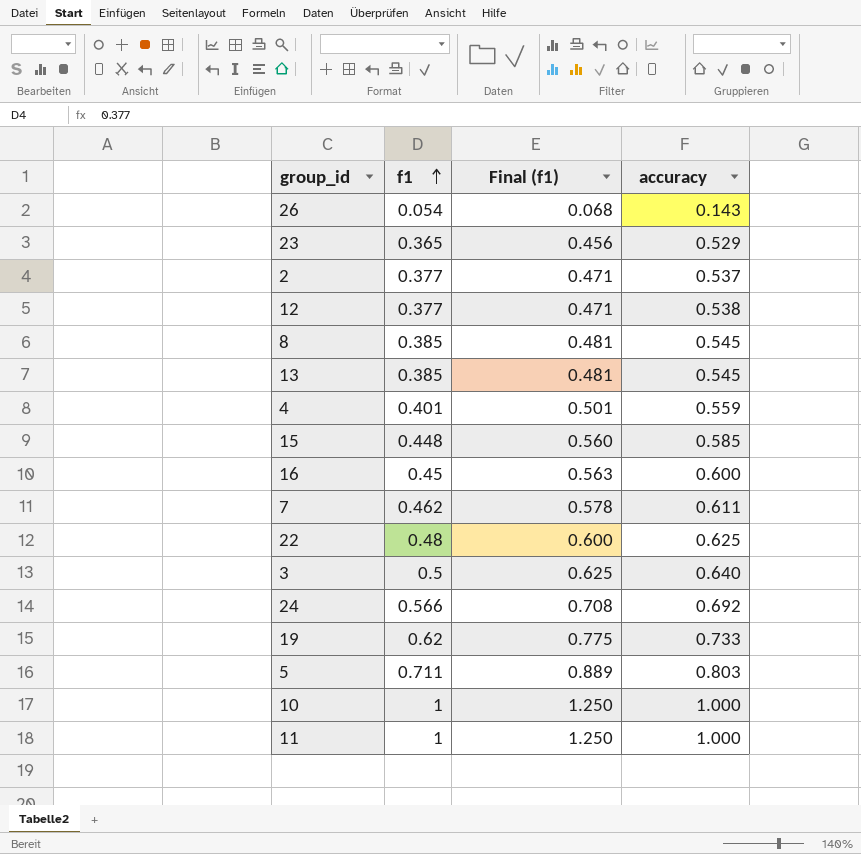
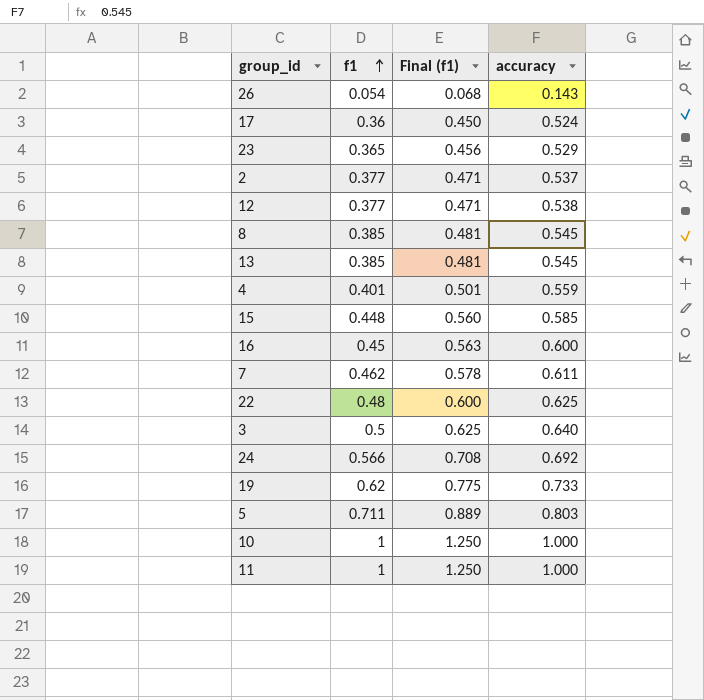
row 17: none -> 0.36 | 0.450 | 0.524

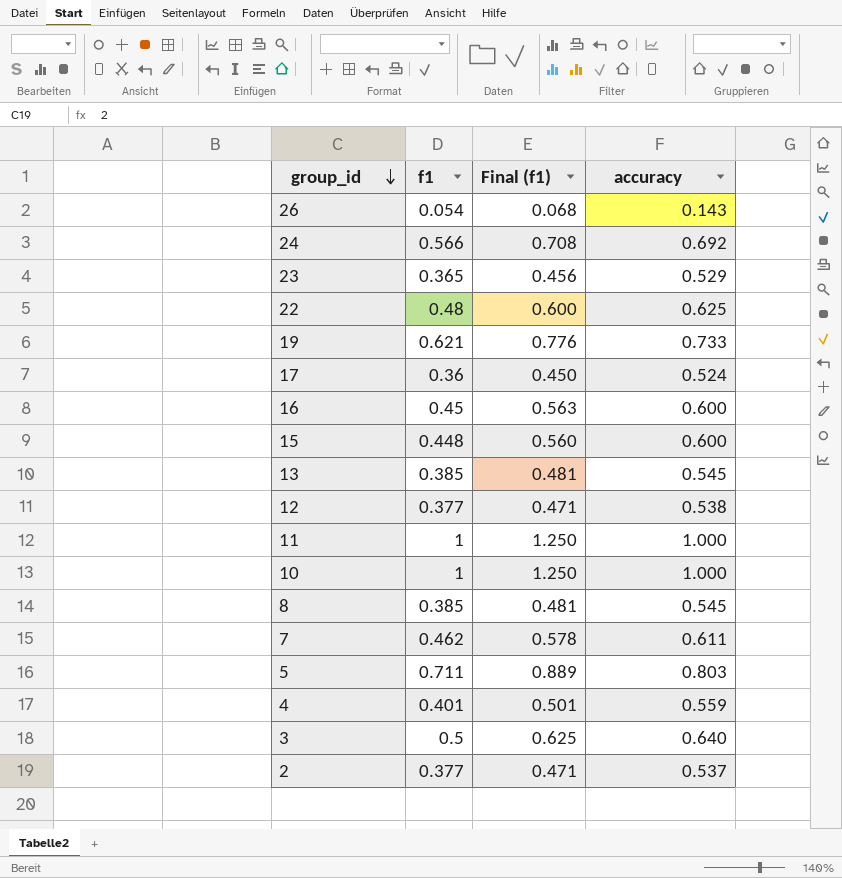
row order: f1 ascending -> group_id descending
19 | f1: 0.62 -> 0.621
19 | Final (f1): 0.775 -> 0.776
15 | accuracy: 0.585 -> 0.600

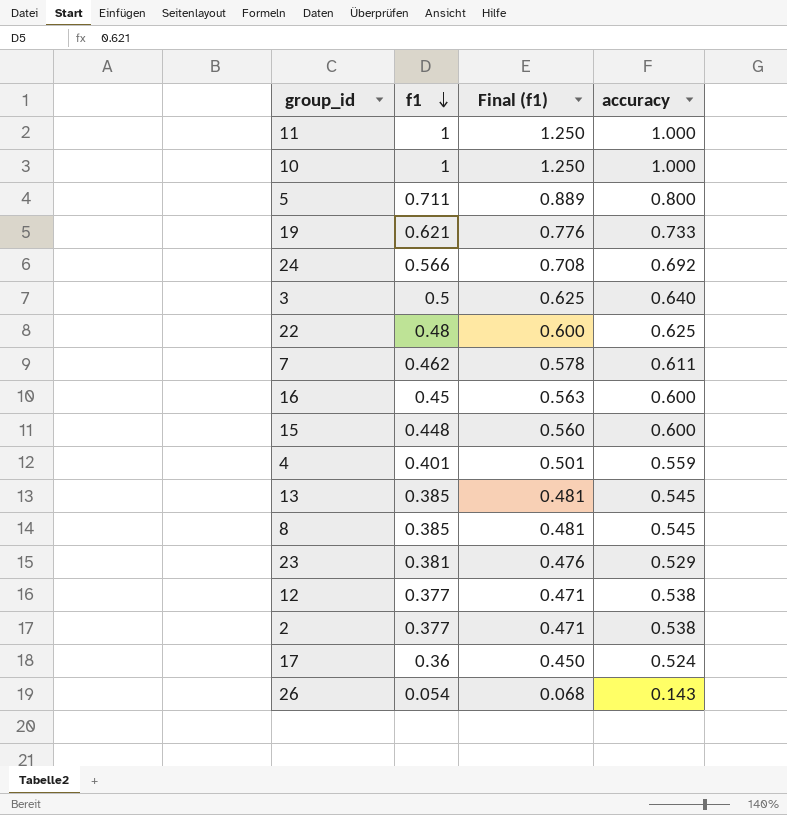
row order: group_id descending -> f1 descending
5 | accuracy: 0.803 -> 0.800
23 | f1: 0.365 -> 0.381
23 | Final (f1): 0.456 -> 0.476
2 | accuracy: 0.537 -> 0.538

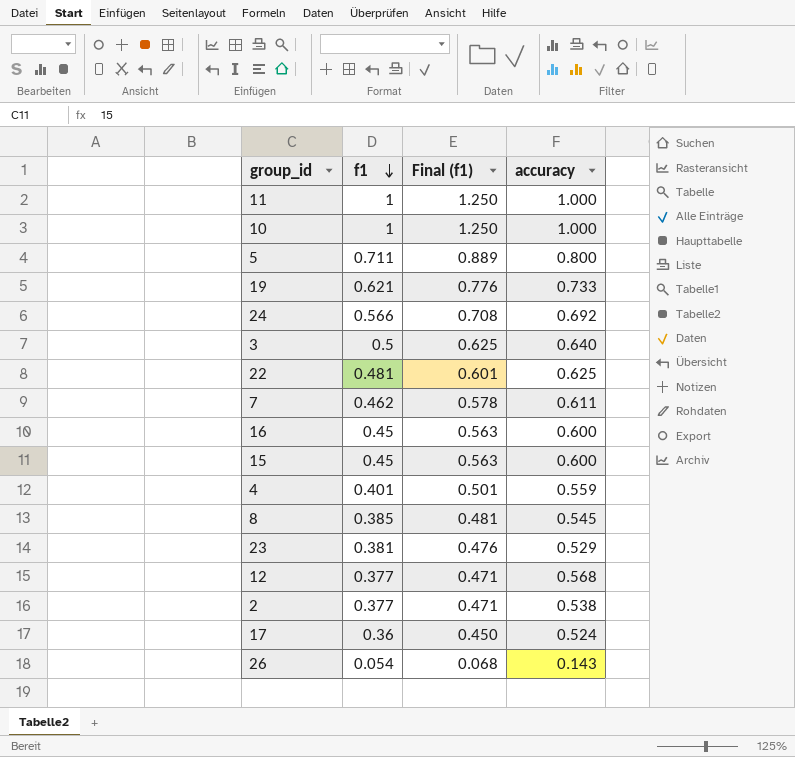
row 13: 0.385 | 0.481 | 0.545 -> none
22 | f1: 0.48 -> 0.481
22 | Final (f1): 0.600 -> 0.601
15 | f1: 0.448 -> 0.45
15 | Final (f1): 0.560 -> 0.563
12 | accuracy: 0.538 -> 0.568

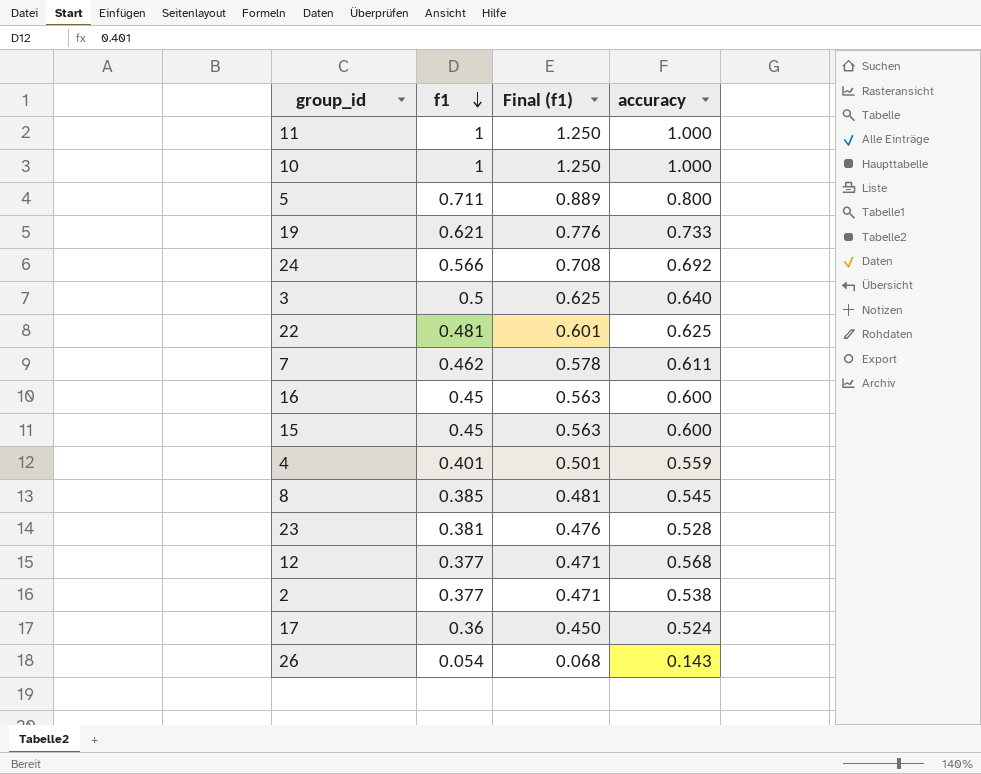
23 | accuracy: 0.529 -> 0.528

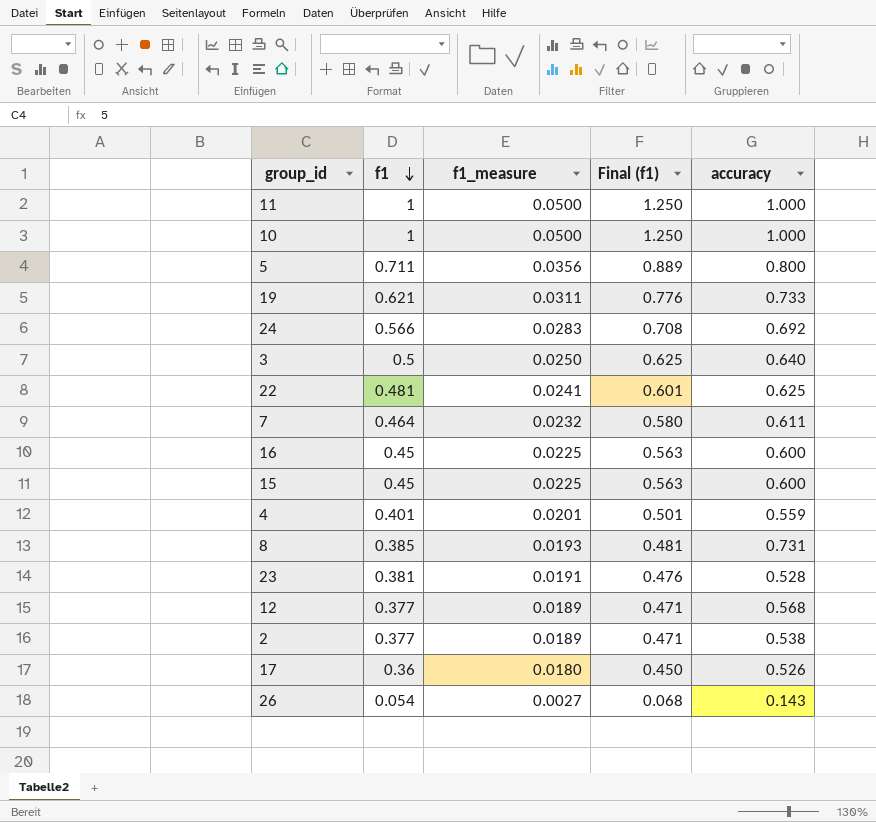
column f1_measure | formula: none -> [f1] * 0.05
7 | f1: 0.462 -> 0.464
7 | Final (f1): 0.578 -> 0.580
8 | accuracy: 0.545 -> 0.731
17 | accuracy: 0.524 -> 0.526

